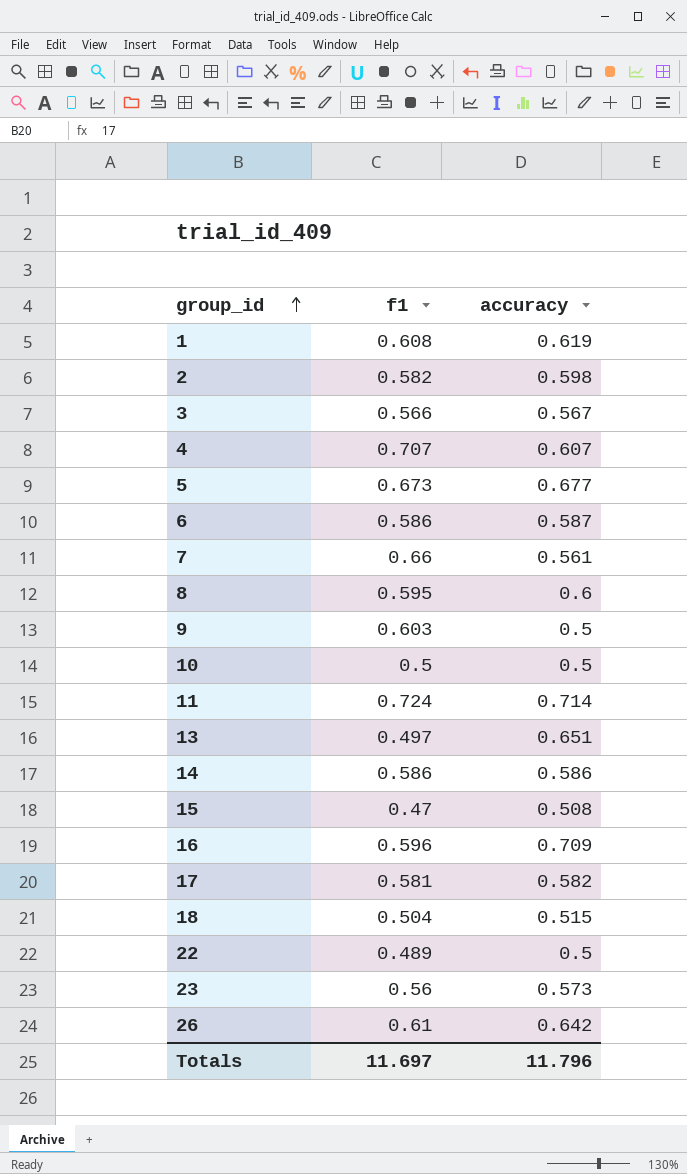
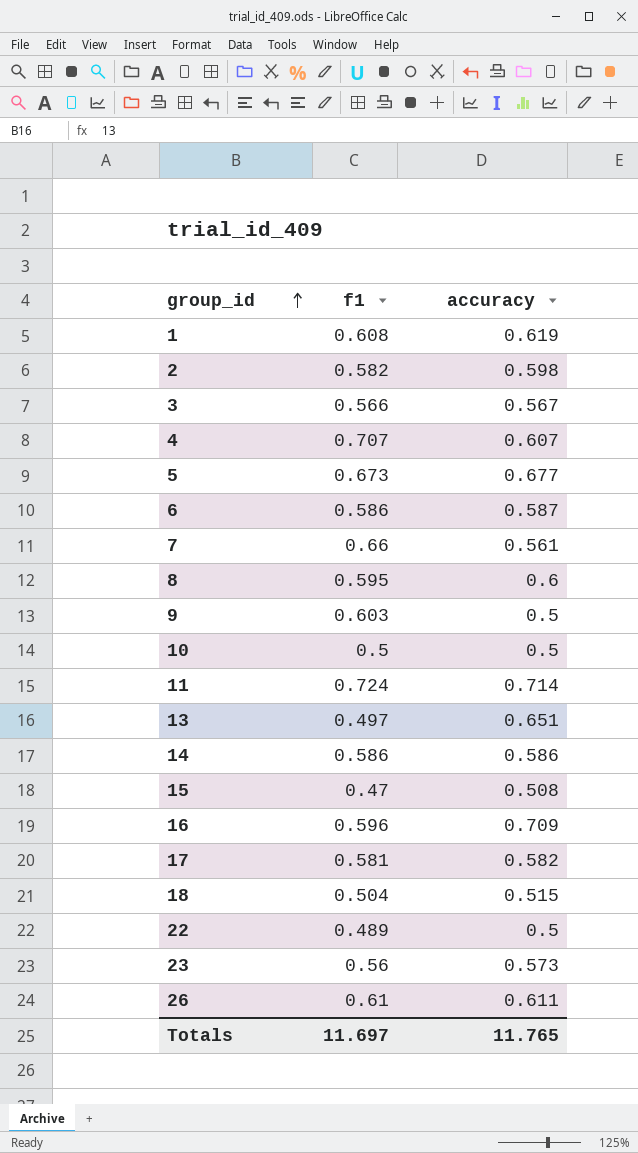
26 | accuracy: 0.642 -> 0.611
Totals | accuracy: 11.796 -> 11.765

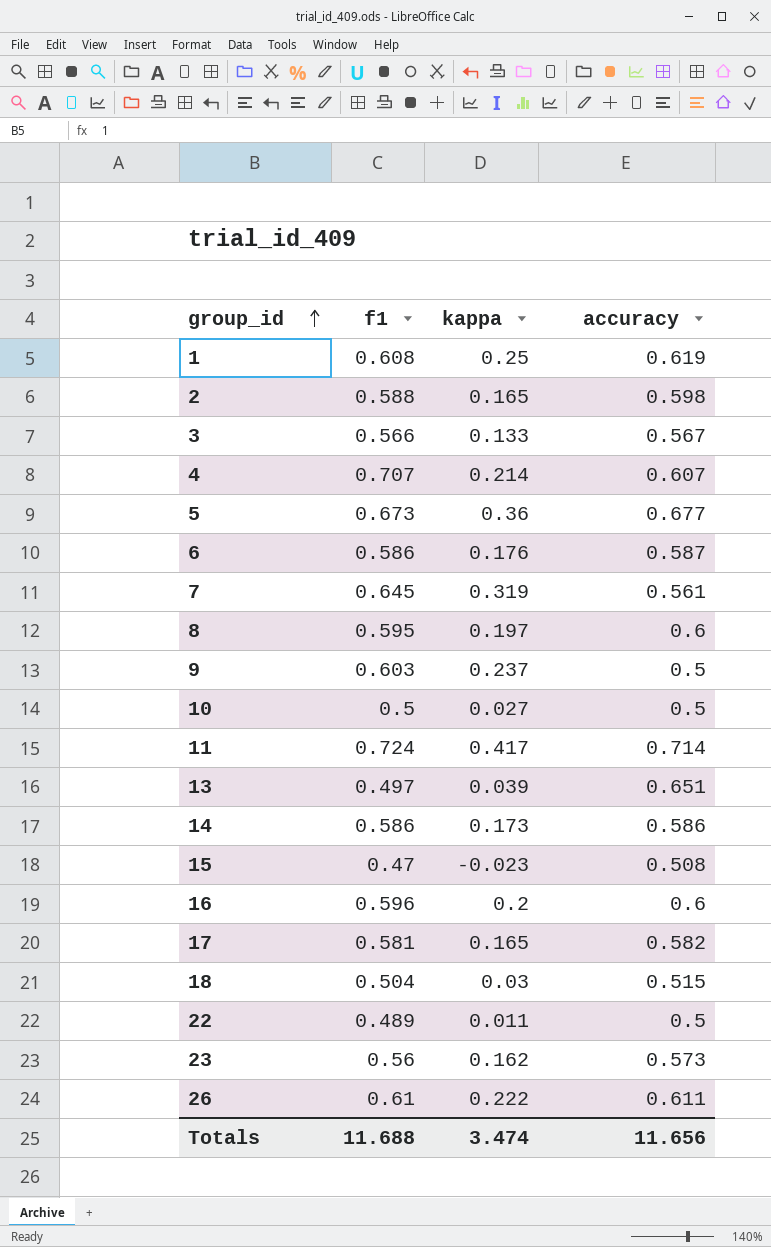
column kappa | position: none -> 3
2 | f1: 0.582 -> 0.588
7 | f1: 0.66 -> 0.645
16 | accuracy: 0.709 -> 0.6
Totals | f1: 11.697 -> 11.688
Totals | accuracy: 11.765 -> 11.656

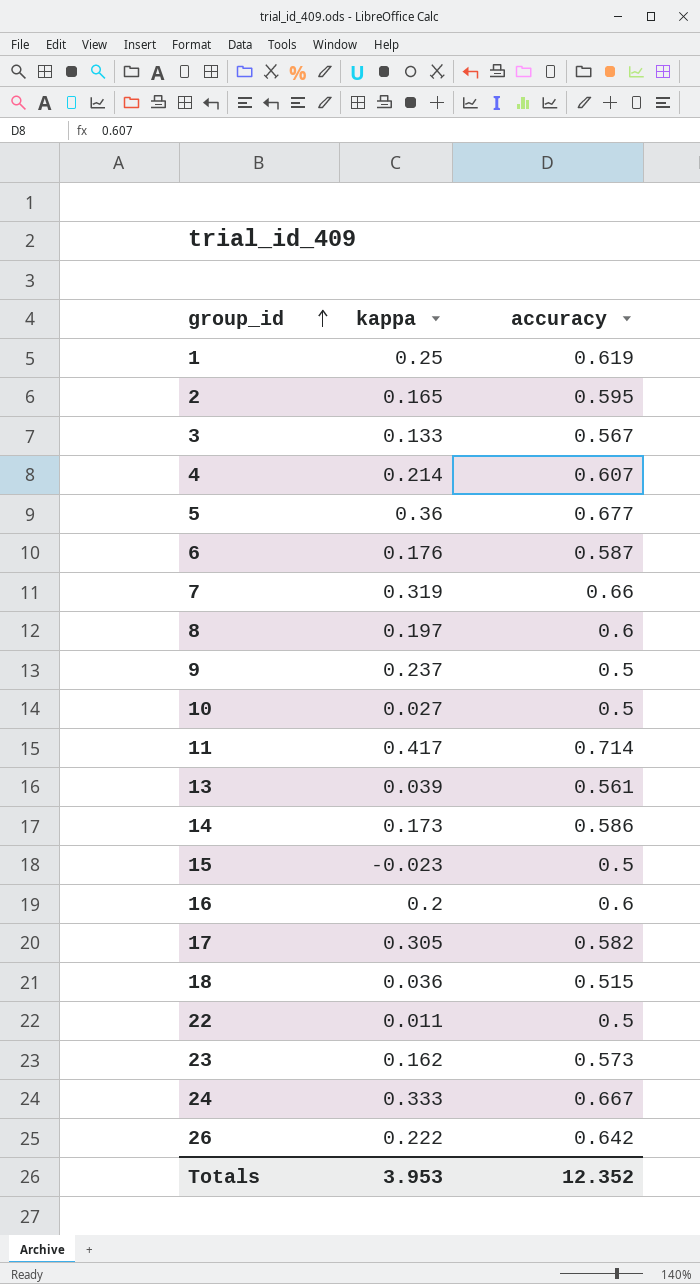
column f1 | position: 2 -> none
2 | accuracy: 0.598 -> 0.595
7 | accuracy: 0.561 -> 0.66
13 | accuracy: 0.651 -> 0.561
15 | accuracy: 0.508 -> 0.5
17 | kappa: 0.165 -> 0.305
18 | kappa: 0.03 -> 0.036
row 24: none -> 0.333 | 0.667
26 | accuracy: 0.611 -> 0.642
Totals | kappa: 3.474 -> 3.953
Totals | accuracy: 11.656 -> 12.352

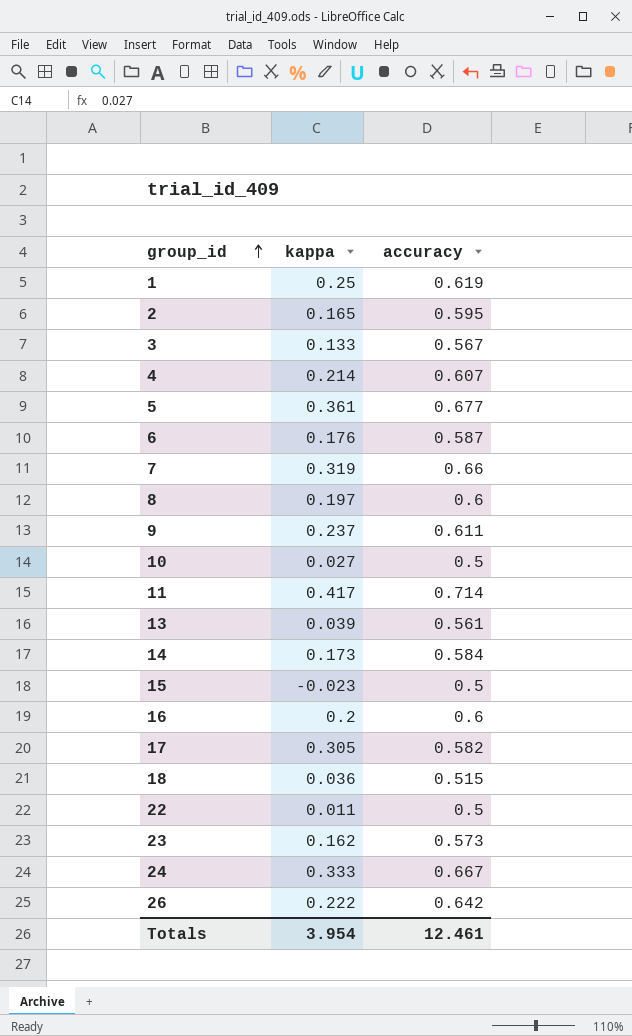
5 | kappa: 0.36 -> 0.361
9 | accuracy: 0.5 -> 0.611
14 | accuracy: 0.586 -> 0.584
Totals | kappa: 3.953 -> 3.954
Totals | accuracy: 12.352 -> 12.461

